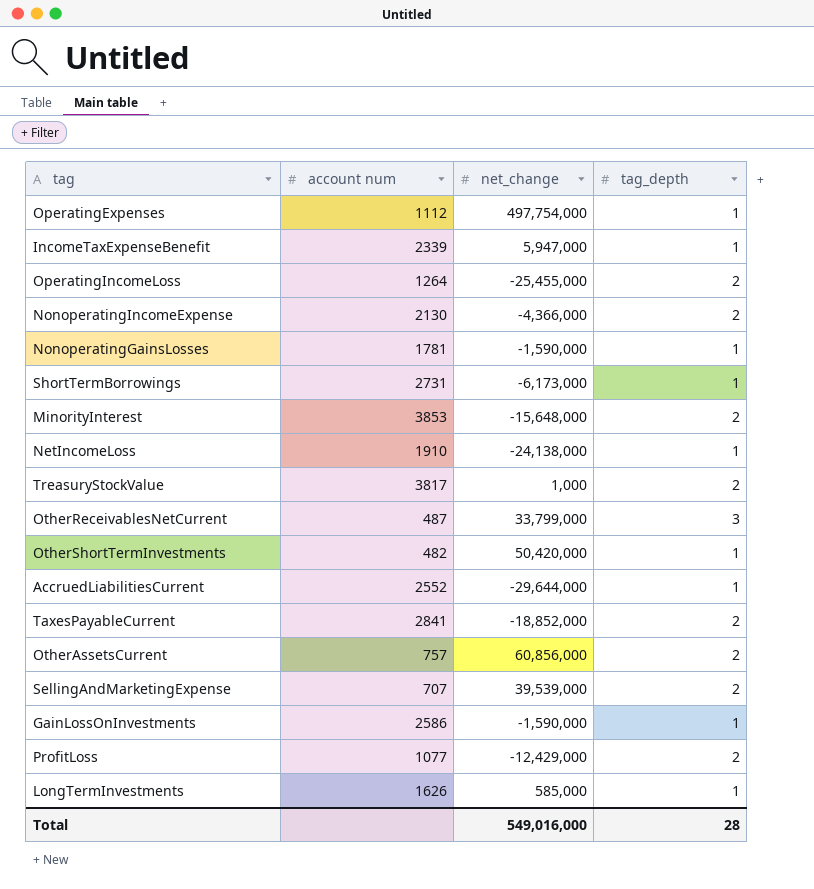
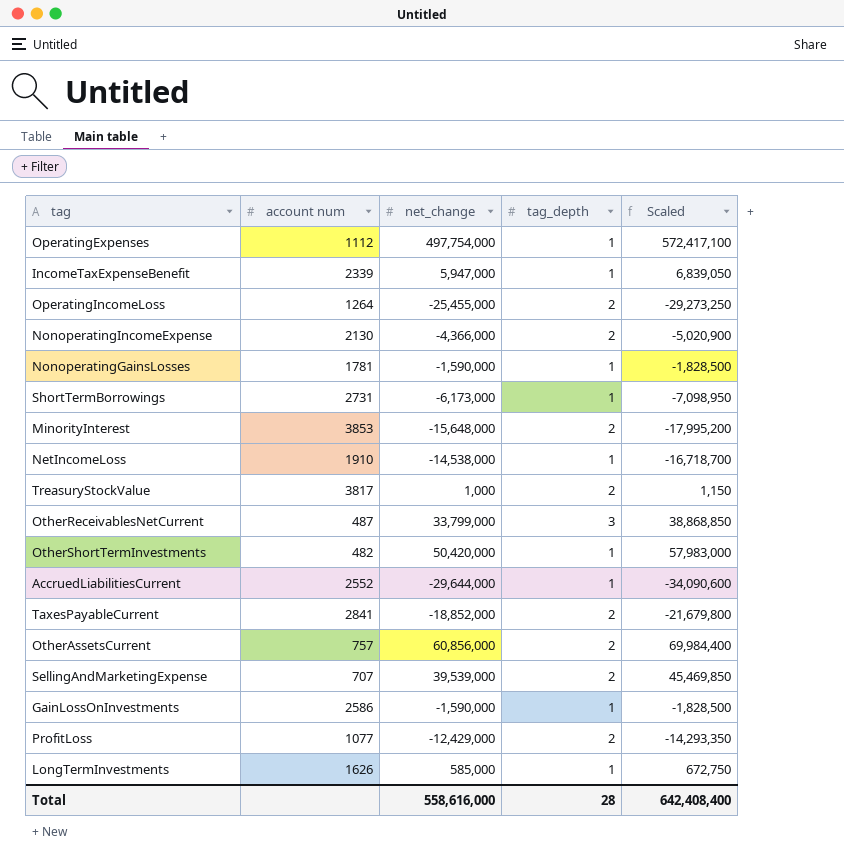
column Scaled | formula: none -> [net_change] * 1.15
NetIncomeLoss | net_change: -24,138,000 -> -14,538,000
Total | net_change: 549,016,000 -> 558,616,000

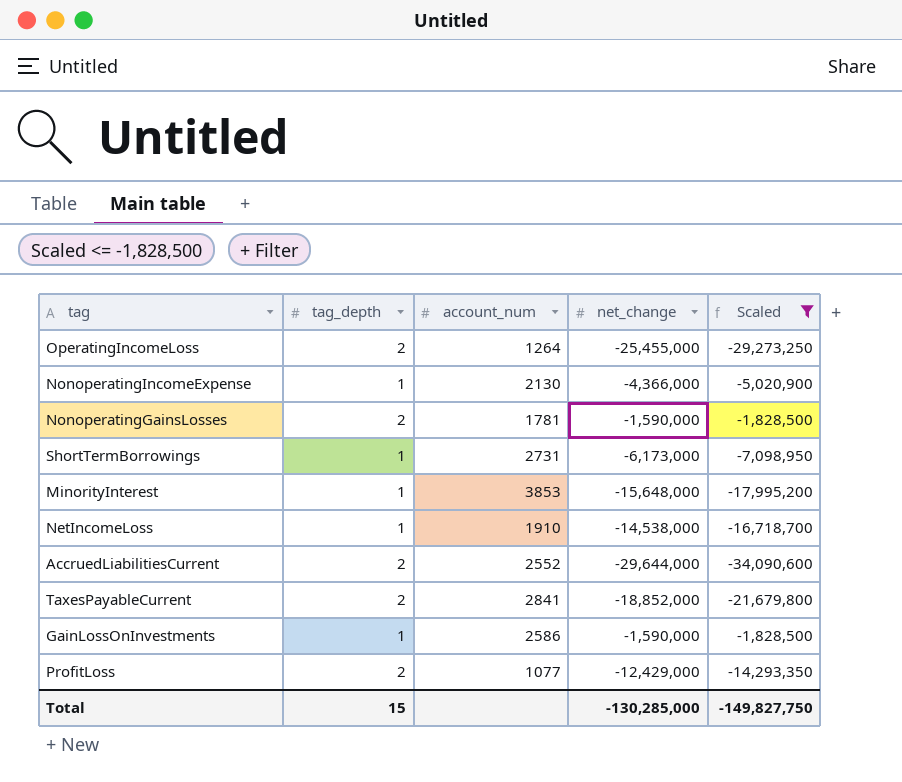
filter: none -> Scaled <= -1,828,500
column tag_depth | position: 4 -> 2
column name: account num -> account_num
NonoperatingIncomeExpense | tag_depth: 2 -> 1
NonoperatingGainsLosses | tag_depth: 1 -> 2
MinorityInterest | tag_depth: 2 -> 1
AccruedLiabilitiesCurrent | tag_depth: 1 -> 2
Total | tag_depth: 28 -> 15
Total | net_change: 558,616,000 -> -130,285,000
Total | Scaled: 642,408,400 -> -149,827,750

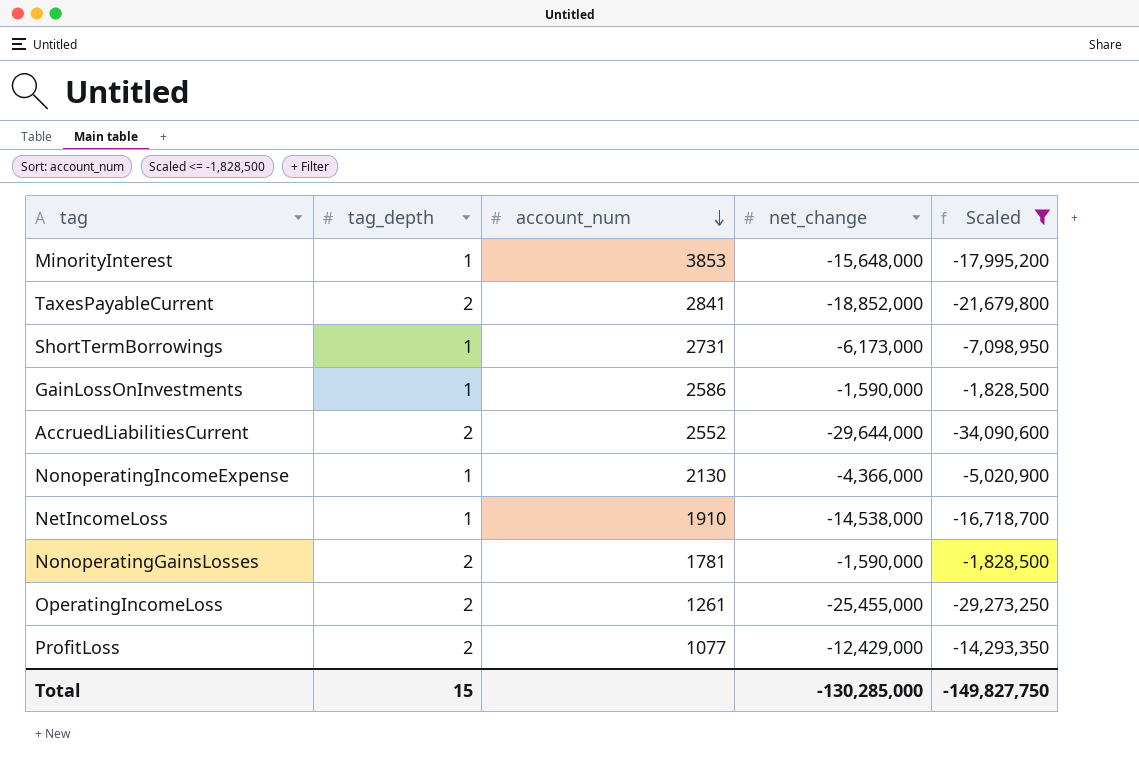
row order: none -> account_num descending
OperatingIncomeLoss | account_num: 1264 -> 1261

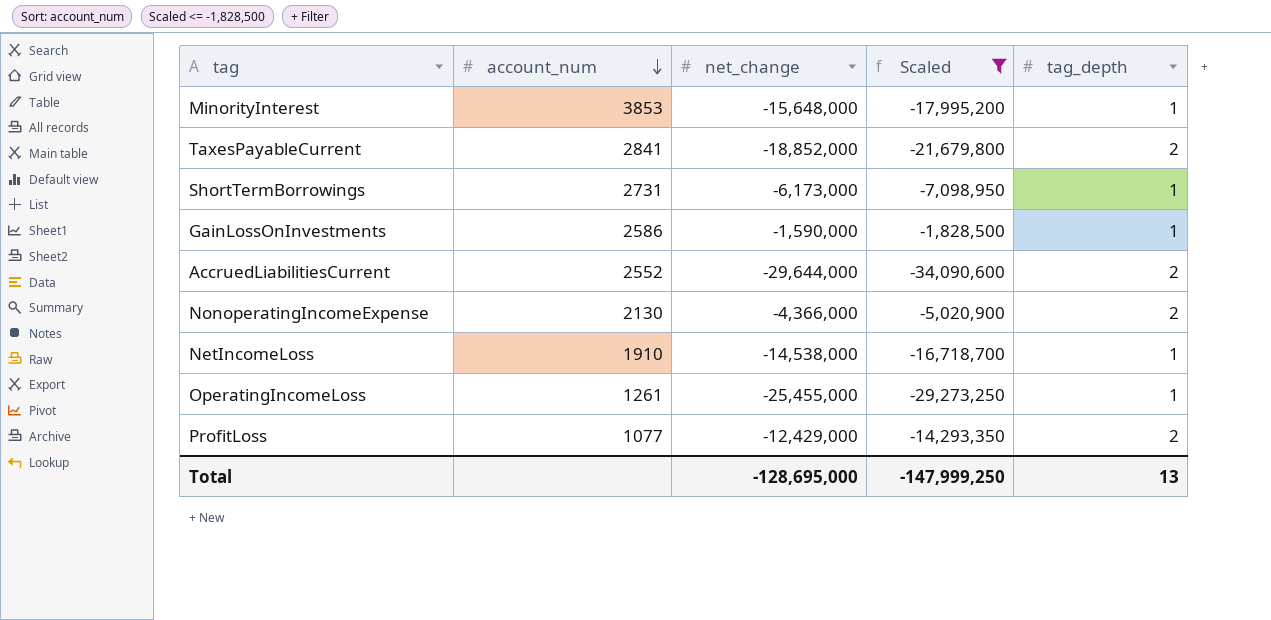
column tag_depth | position: 2 -> 5
row NonoperatingGainsLosses: 2 | 1781 | -1,590,000 | -1,828,500 -> none
NonoperatingIncomeExpense | tag_depth: 1 -> 2
OperatingIncomeLoss | tag_depth: 2 -> 1
Total | net_change: -130,285,000 -> -128,695,000
Total | Scaled: -149,827,750 -> -147,999,250
Total | tag_depth: 15 -> 13

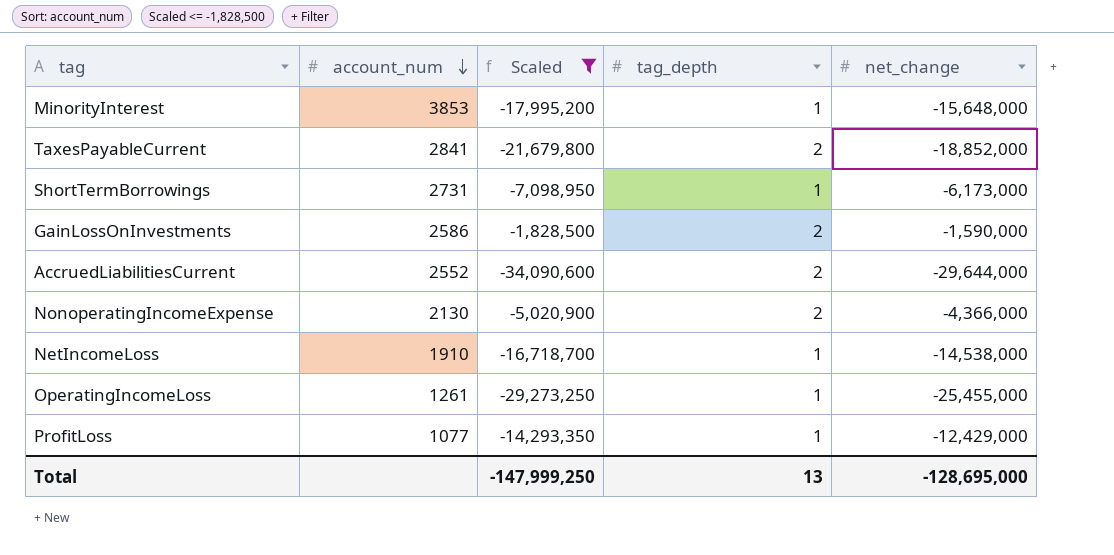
column net_change | position: 3 -> 5
GainLossOnInvestments | tag_depth: 1 -> 2
ProfitLoss | tag_depth: 2 -> 1

